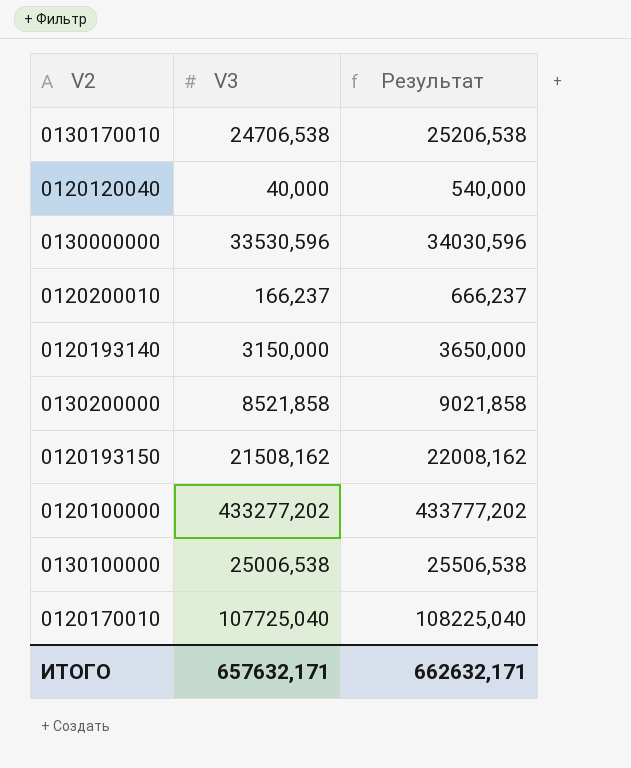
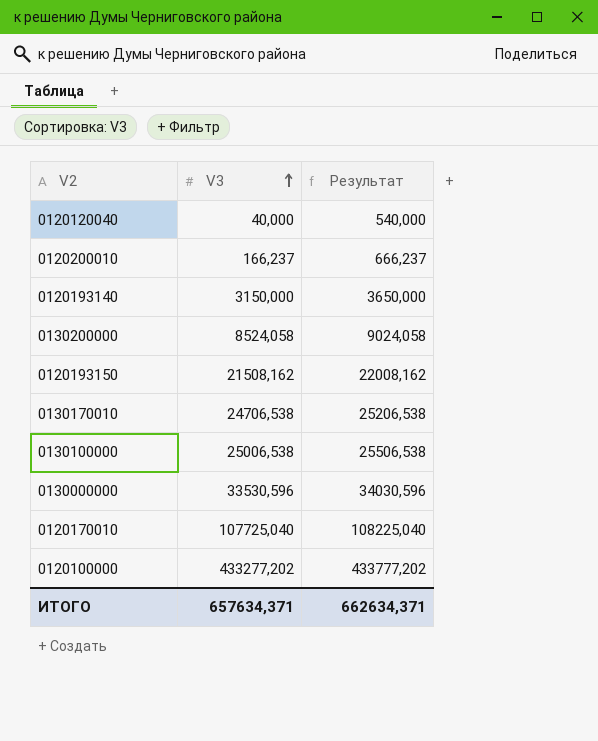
row order: none -> V3 ascending
0130200000 | V3: 8521,858 -> 8524,058
0130200000 | Результат: 9021,858 -> 9024,058
ИТОГО | V3: 657632,171 -> 657634,371
ИТОГО | Результат: 662632,171 -> 662634,371

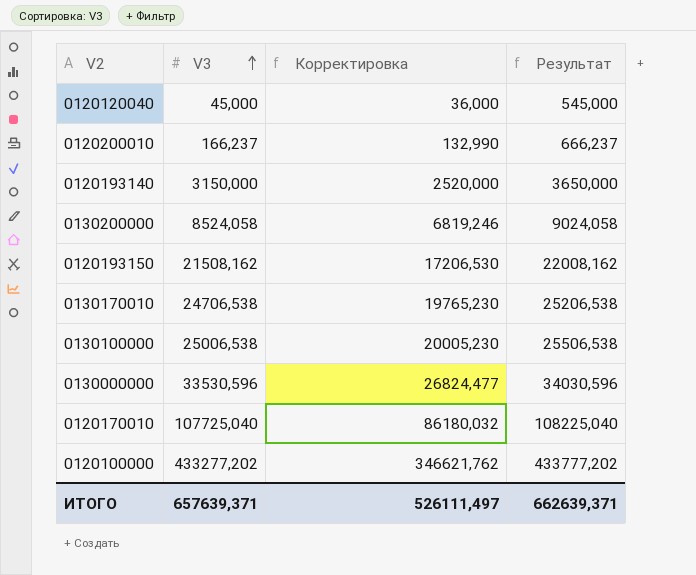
column Корректировка | formula: none -> [V3] * 0,8
0120120040 | V3: 40,000 -> 45,000
0120120040 | Результат: 540,000 -> 545,000
ИТОГО | V3: 657634,371 -> 657639,371
ИТОГО | Результат: 662634,371 -> 662639,371

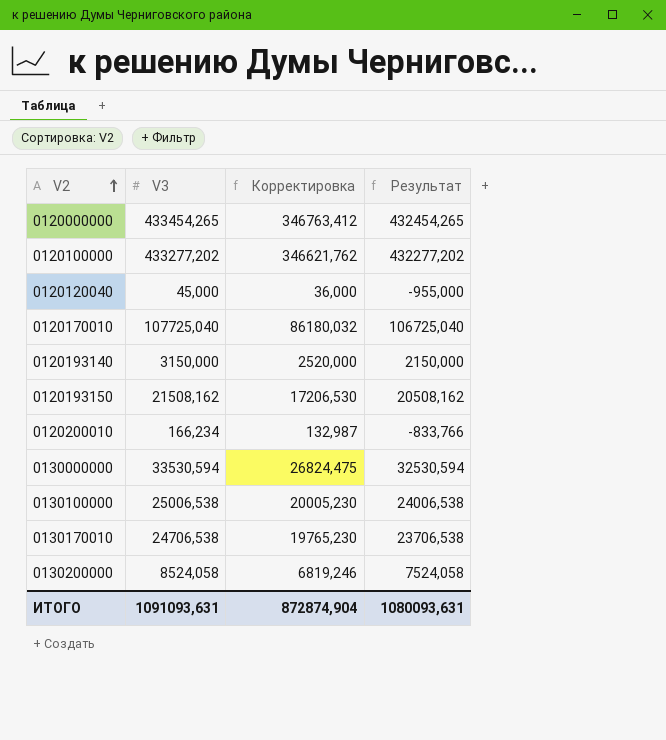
row order: V3 ascending -> V2 ascending
column Результат | formula: [V3] + 500 -> [V3] - 1000
row 0120000000: none -> 433454,265 | 346763,412 | 432454,265
0120200010 | V3: 166,237 -> 166,234
0120200010 | Корректировка: 132,990 -> 132,987
0130000000 | V3: 33530,596 -> 33530,594
0130000000 | Корректировка: 26824,477 -> 26824,475
ИТОГО | V3: 657639,371 -> 1091093,631
ИТОГО | Корректировка: 526111,497 -> 872874,904
ИТОГО | Результат: 662639,371 -> 1080093,631

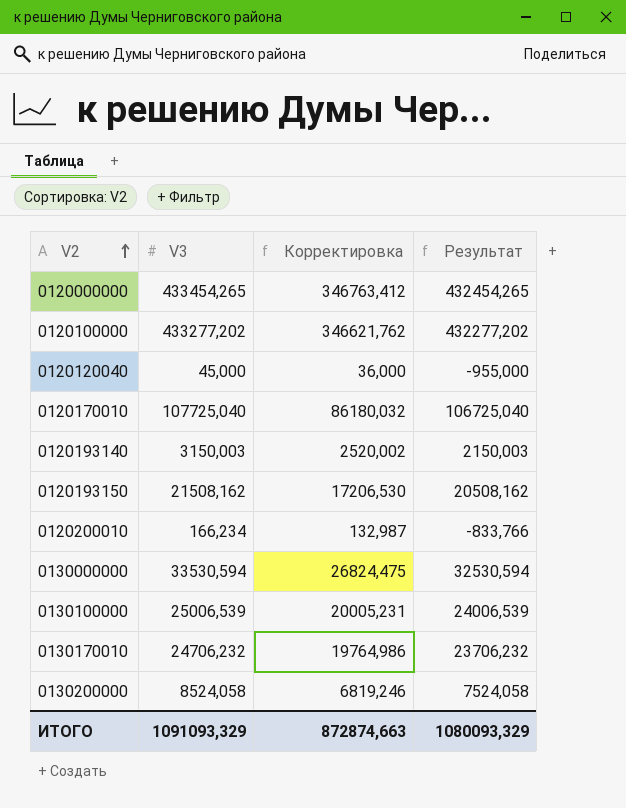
0120193140 | V3: 3150,000 -> 3150,003
0120193140 | Корректировка: 2520,000 -> 2520,002
0120193140 | Результат: 2150,000 -> 2150,003
0130100000 | V3: 25006,538 -> 25006,539
0130100000 | Корректировка: 20005,230 -> 20005,231
0130100000 | Результат: 24006,538 -> 24006,539
0130170010 | V3: 24706,538 -> 24706,232
0130170010 | Корректировка: 19765,230 -> 19764,986
0130170010 | Результат: 23706,538 -> 23706,232
ИТОГО | V3: 1091093,631 -> 1091093,329
ИТОГО | Корректировка: 872874,904 -> 872874,663
ИТОГО | Результат: 1080093,631 -> 1080093,329

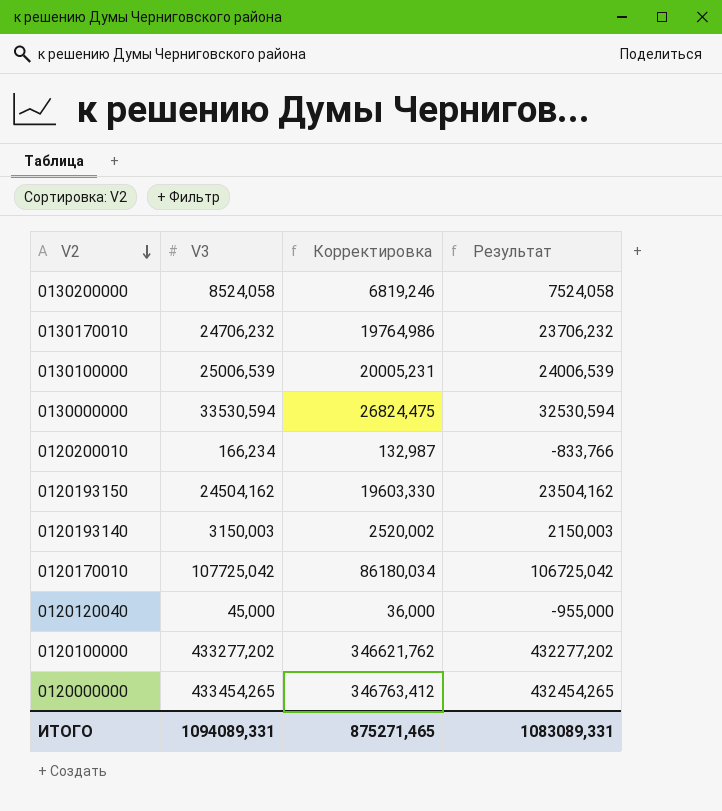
row order: V2 ascending -> V2 descending
0120193150 | V3: 21508,162 -> 24504,162
0120193150 | Корректировка: 17206,530 -> 19603,330
0120193150 | Результат: 20508,162 -> 23504,162
0120170010 | V3: 107725,040 -> 107725,042
0120170010 | Корректировка: 86180,032 -> 86180,034
0120170010 | Результат: 106725,040 -> 106725,042
ИТОГО | V3: 1091093,329 -> 1094089,331
ИТОГО | Корректировка: 872874,663 -> 875271,465
ИТОГО | Результат: 1080093,329 -> 1083089,331

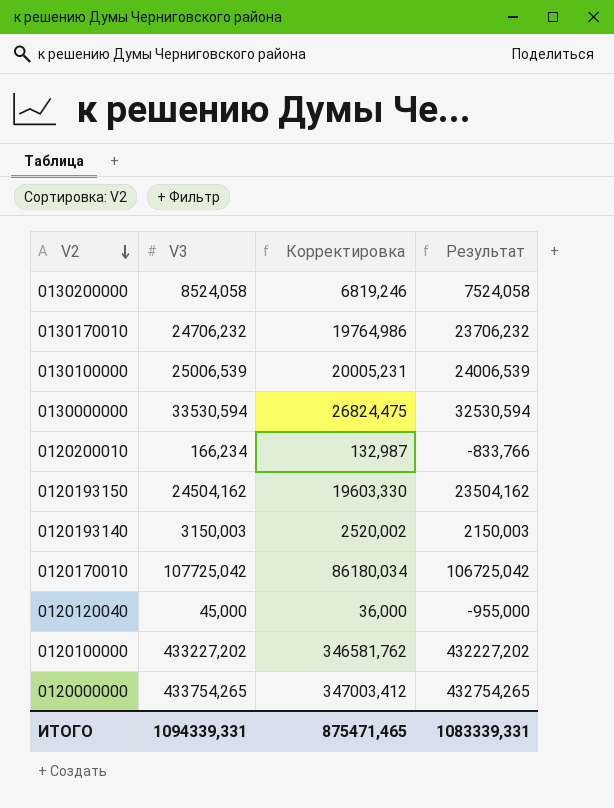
0120100000 | V3: 433277,202 -> 433227,202
0120100000 | Корректировка: 346621,762 -> 346581,762
0120100000 | Результат: 432277,202 -> 432227,202
0120000000 | V3: 433454,265 -> 433754,265
0120000000 | Корректировка: 346763,412 -> 347003,412
0120000000 | Результат: 432454,265 -> 432754,265
ИТОГО | V3: 1094089,331 -> 1094339,331
ИТОГО | Корректировка: 875271,465 -> 875471,465
ИТОГО | Результат: 1083089,331 -> 1083339,331

